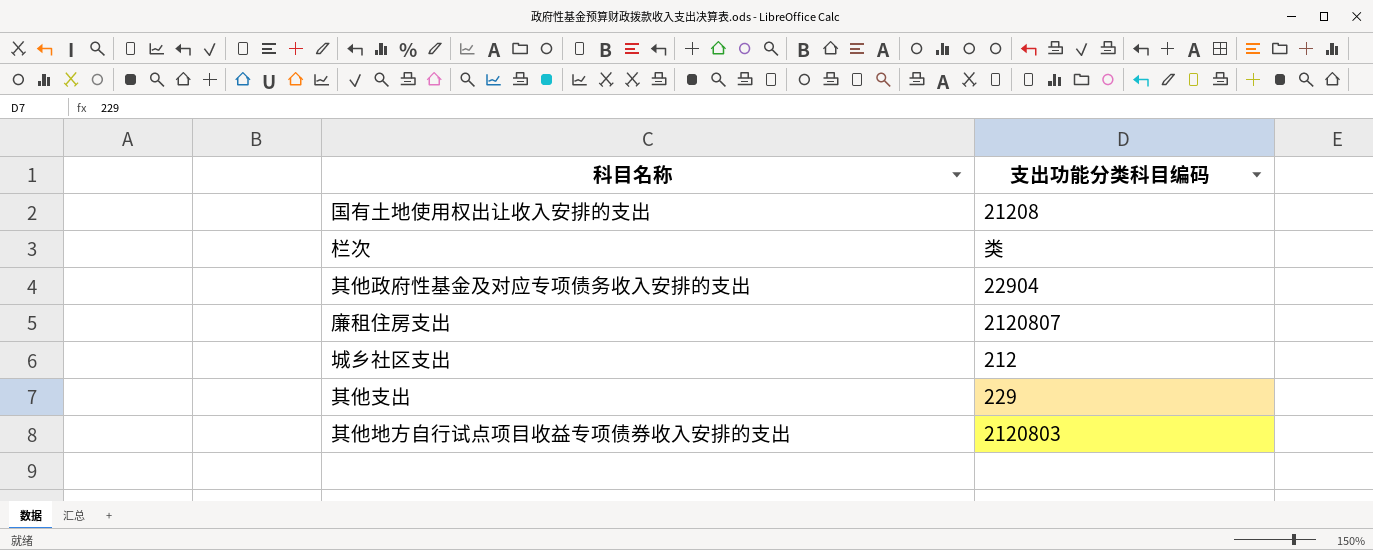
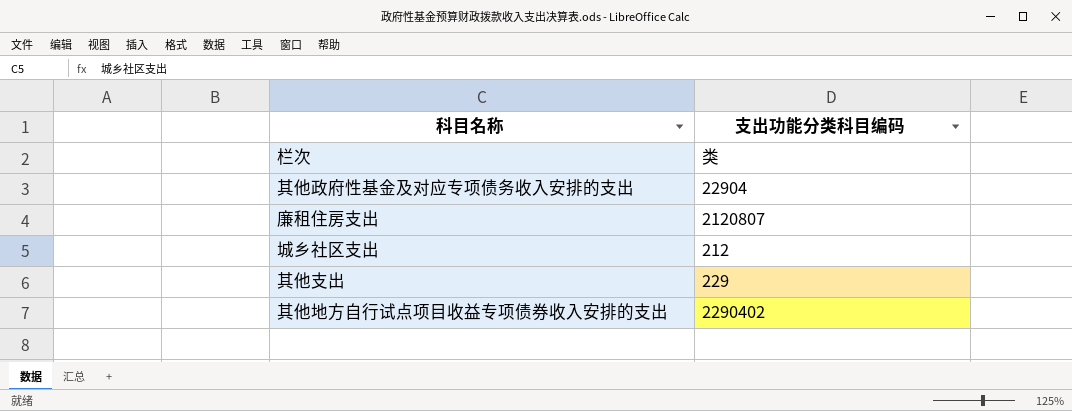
row 国有土地使用权出让收入安排的支出: 21208 -> none
其他地方自行试点项目收益专项债券收入安排的支出 | 支出功能分类科目编码: 2120803 -> 2290402

